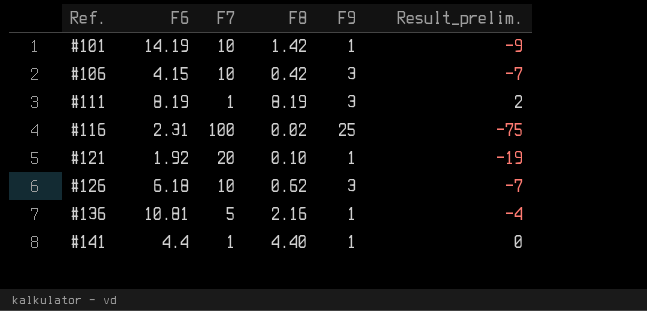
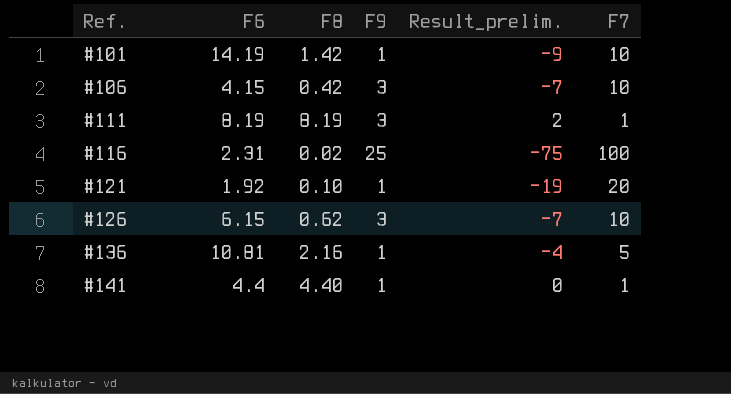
column F7 | position: 3 -> 6
#126 | F6: 6.18 -> 6.15

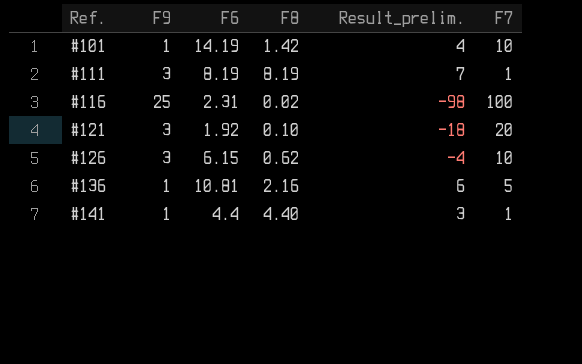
column F9 | position: 4 -> 2
column Result_prelim. | formula: [F9] - [F7] -> [F6] - [F7]
row #106: 4.15 | 0.42 | 3 | -7 | 10 -> none
#121 | F9: 1 -> 3

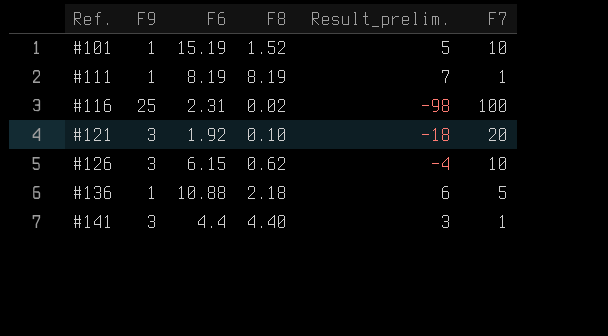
#101 | F6: 14.19 -> 15.19
#101 | F8: 1.42 -> 1.52
#101 | Result_prelim.: 4 -> 5
#111 | F9: 3 -> 1
#136 | F6: 10.81 -> 10.88
#136 | F8: 2.16 -> 2.18
#141 | F9: 1 -> 3

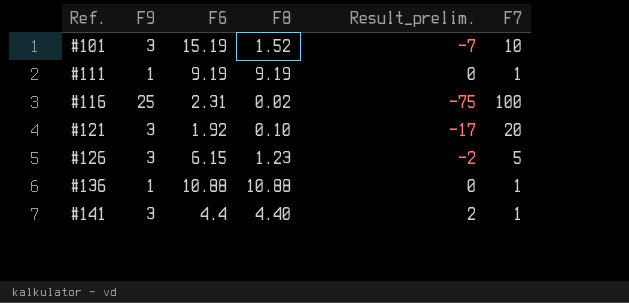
column Result_prelim. | formula: [F6] - [F7] -> [F9] - [F7]
#101 | F9: 1 -> 3
#111 | F6: 8.19 -> 9.19
#111 | F8: 8.19 -> 9.19
#126 | F8: 0.62 -> 1.23
#126 | F7: 10 -> 5
#136 | F8: 2.18 -> 10.88
#136 | F7: 5 -> 1

